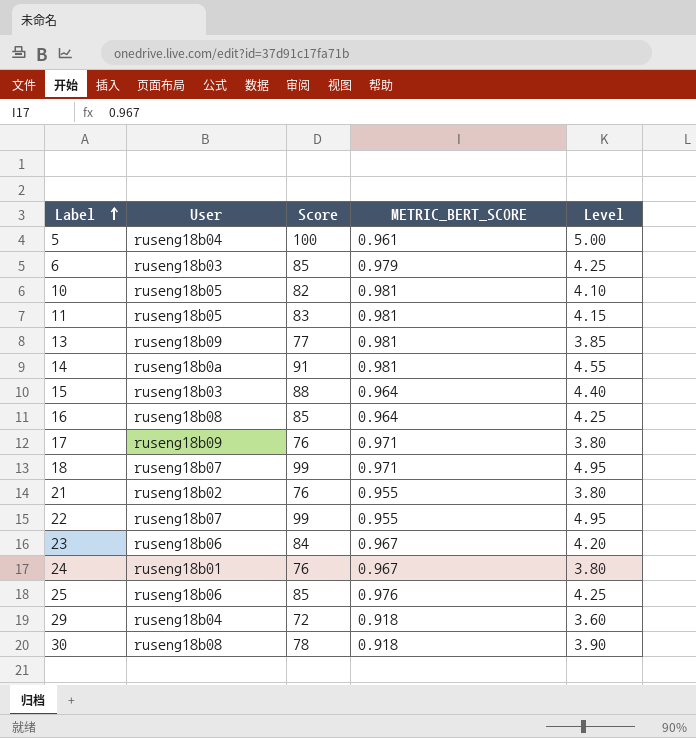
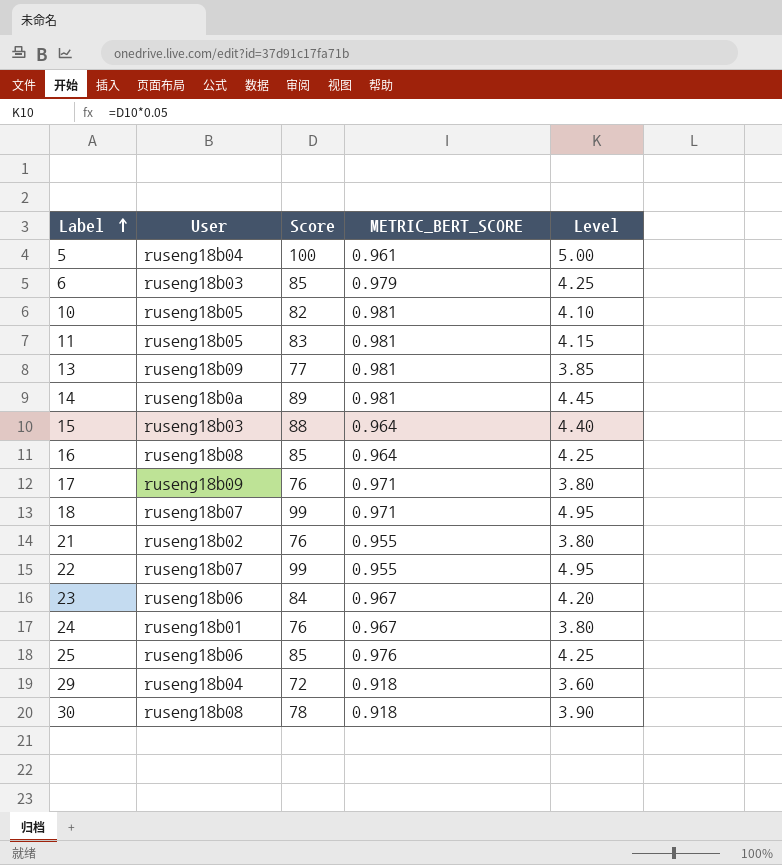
14 | Score: 91 -> 89
14 | Level: 4.55 -> 4.45

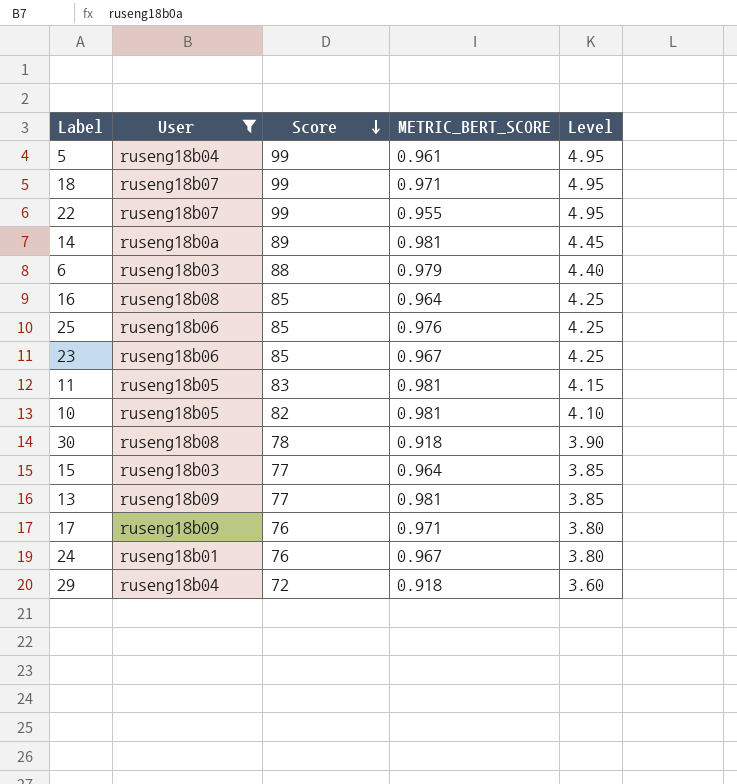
filter: none -> User != ruseng18b02
row order: Label ascending -> Score descending
5 | Score: 100 -> 99
5 | Level: 5.00 -> 4.95
6 | Score: 85 -> 88
6 | Level: 4.25 -> 4.40
23 | Score: 84 -> 85
23 | Level: 4.20 -> 4.25
15 | Score: 88 -> 77
15 | Level: 4.40 -> 3.85

